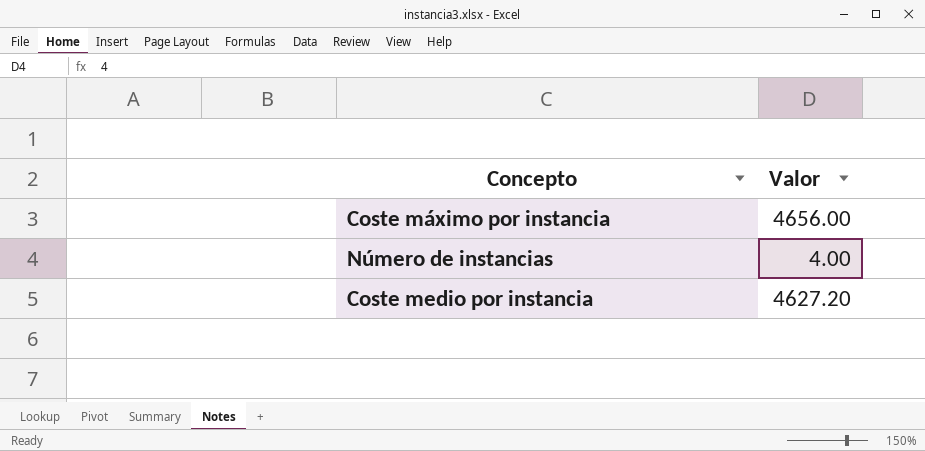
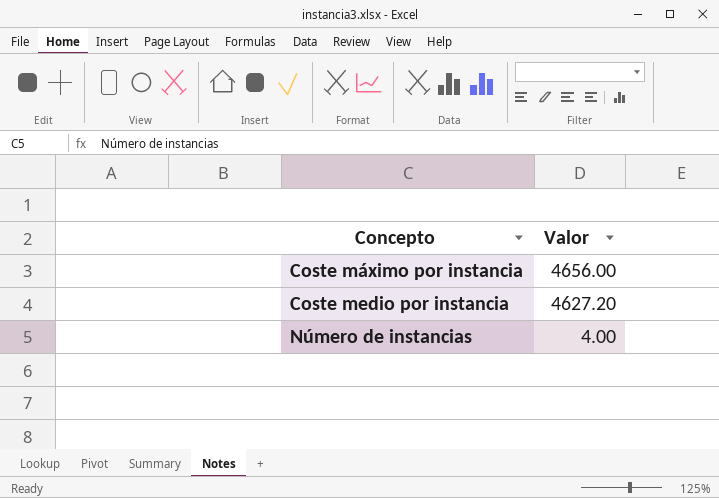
row order: none -> Concepto ascending

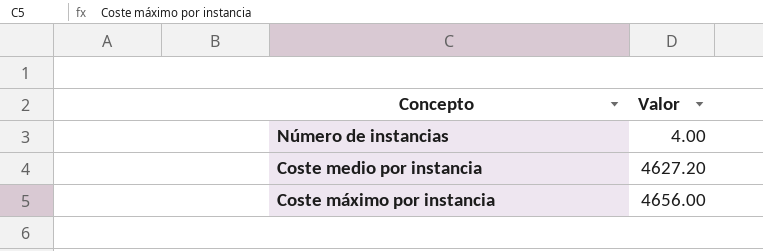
row order: Concepto ascending -> Concepto descending

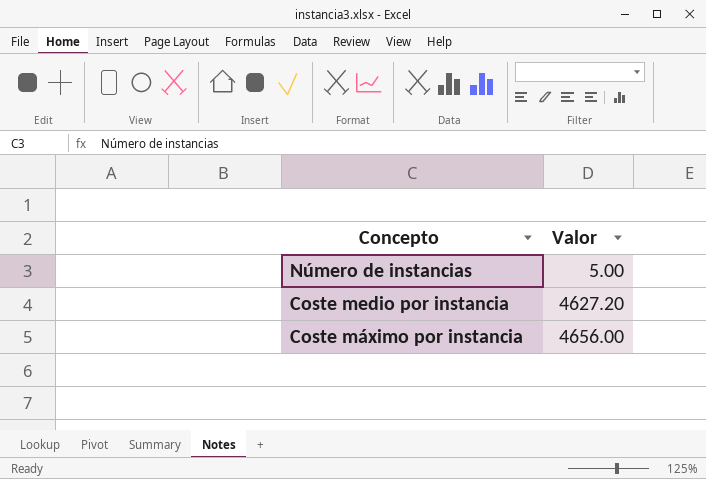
Número de instancias | Valor: 4.00 -> 5.00

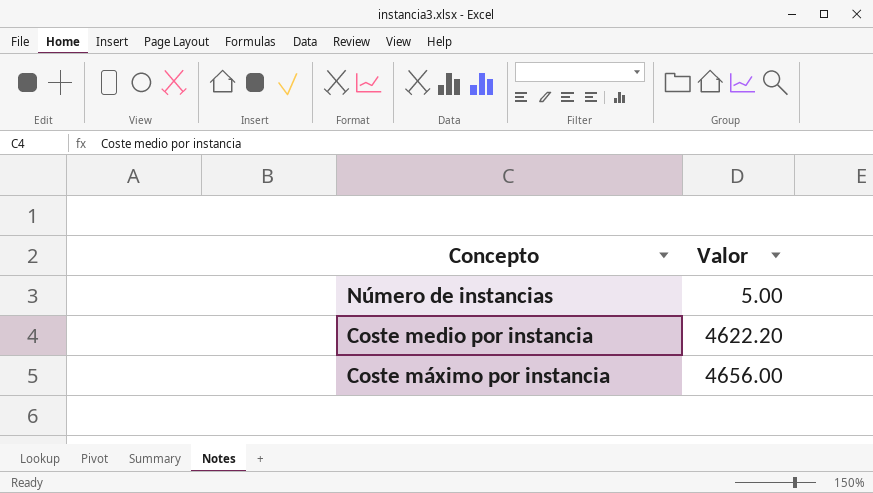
Coste medio por instancia | Valor: 4627.20 -> 4622.20

